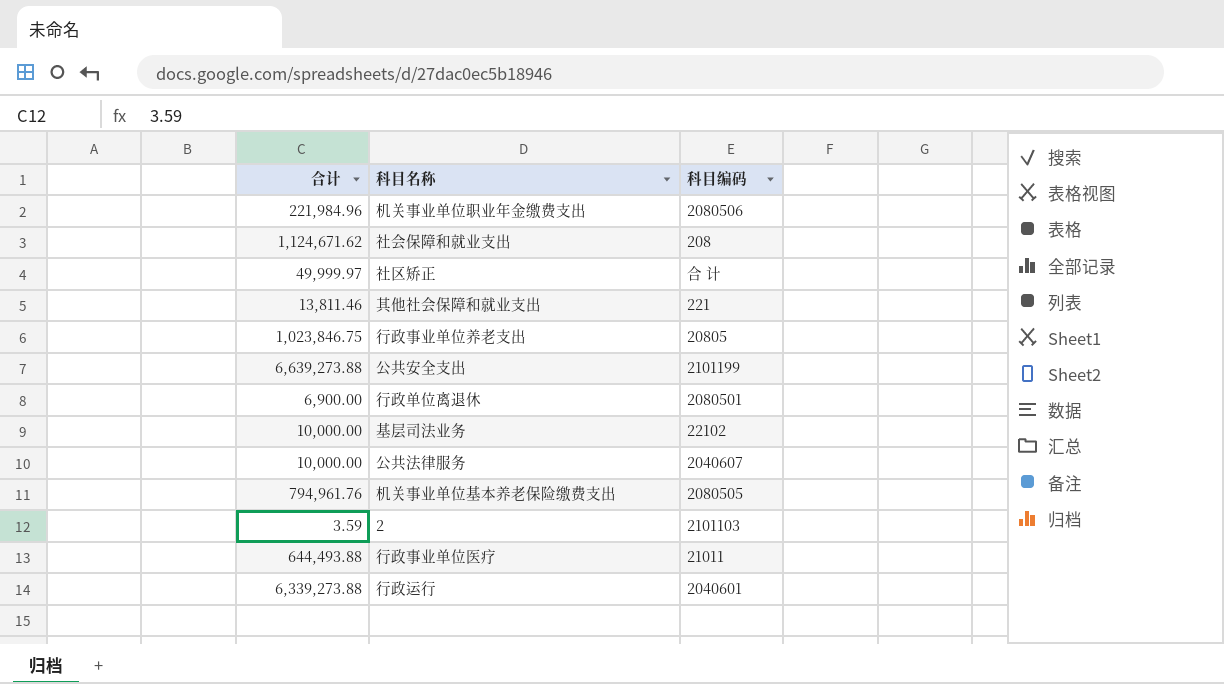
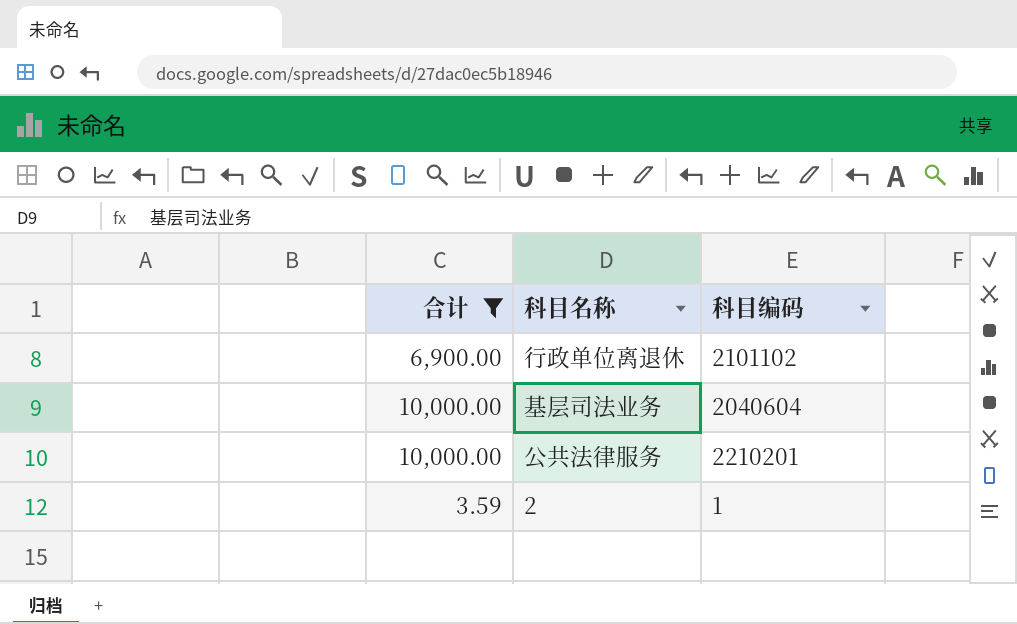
filter: none -> 合计 <= 10,000.00
行政单位离退休 | 科目编码: 2080501 -> 2101102
基层司法业务 | 科目编码: 22102 -> 2040604
公共法律服务 | 科目编码: 2040607 -> 2210201
2 | 科目编码: 2101103 -> 1

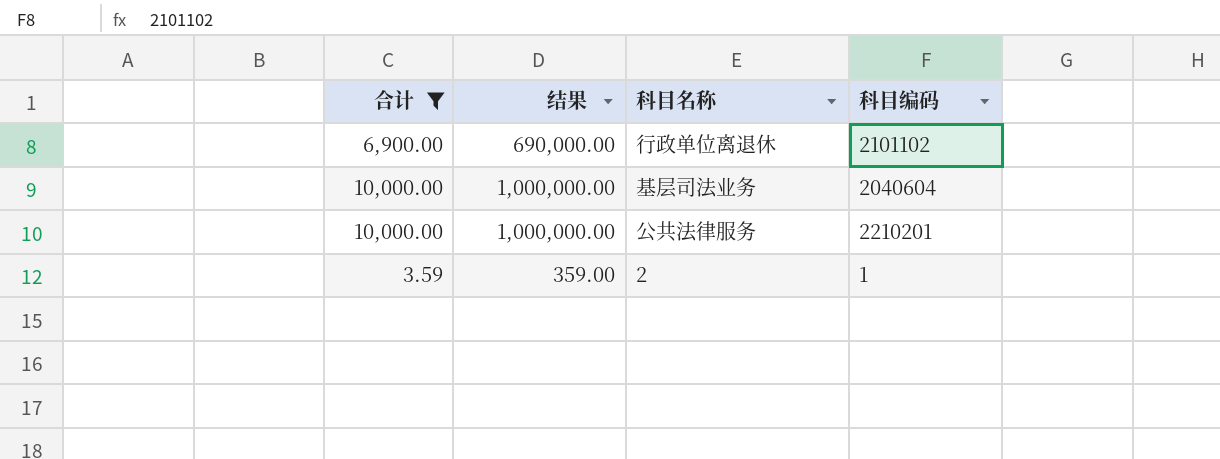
column 结果 | formula: none -> [合计] * 100

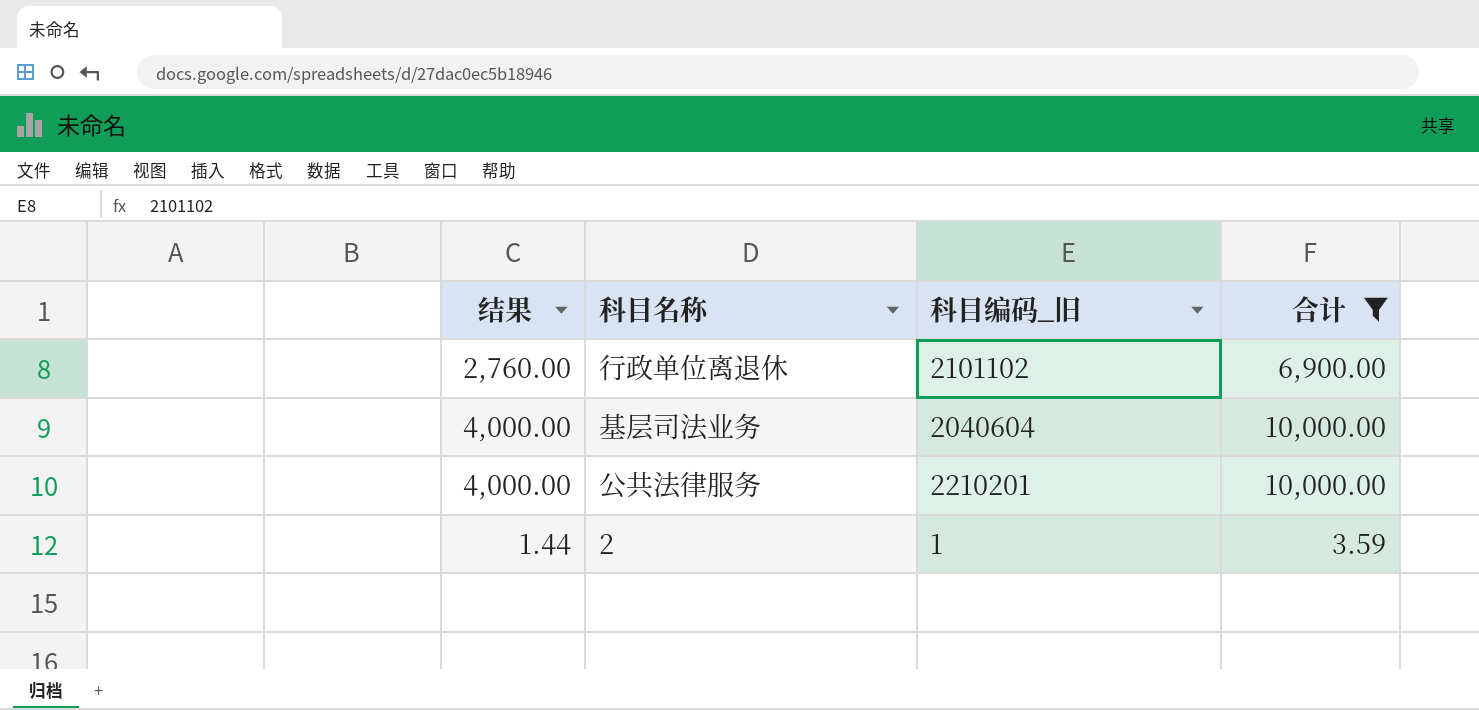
column 结果 | formula: [合计] * 100 -> [合计] * 0.4
column name: 科目编码 -> 科目编码_旧
column 合计 | position: 1 -> 4

